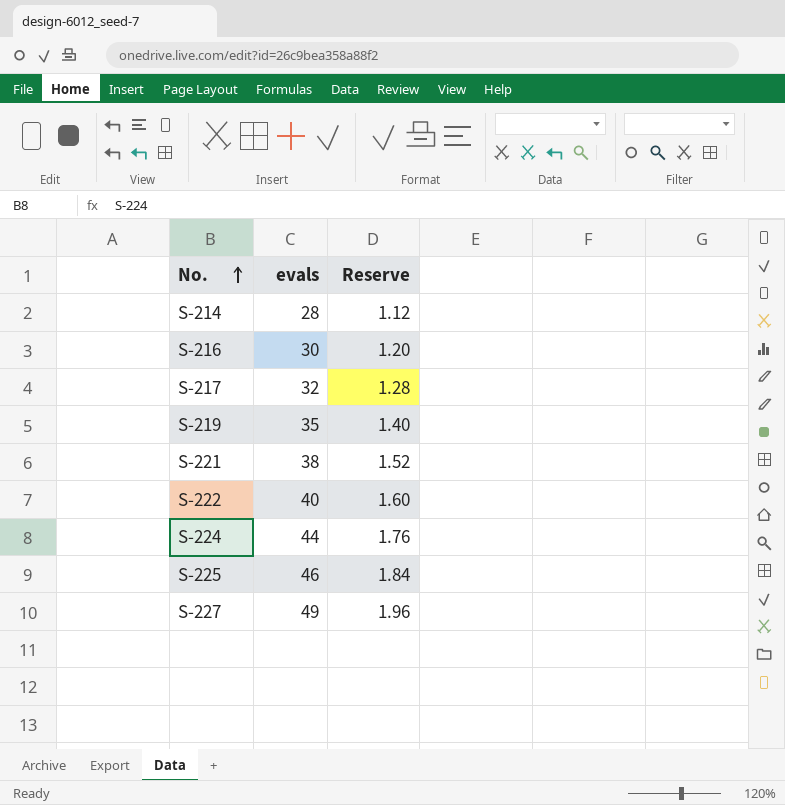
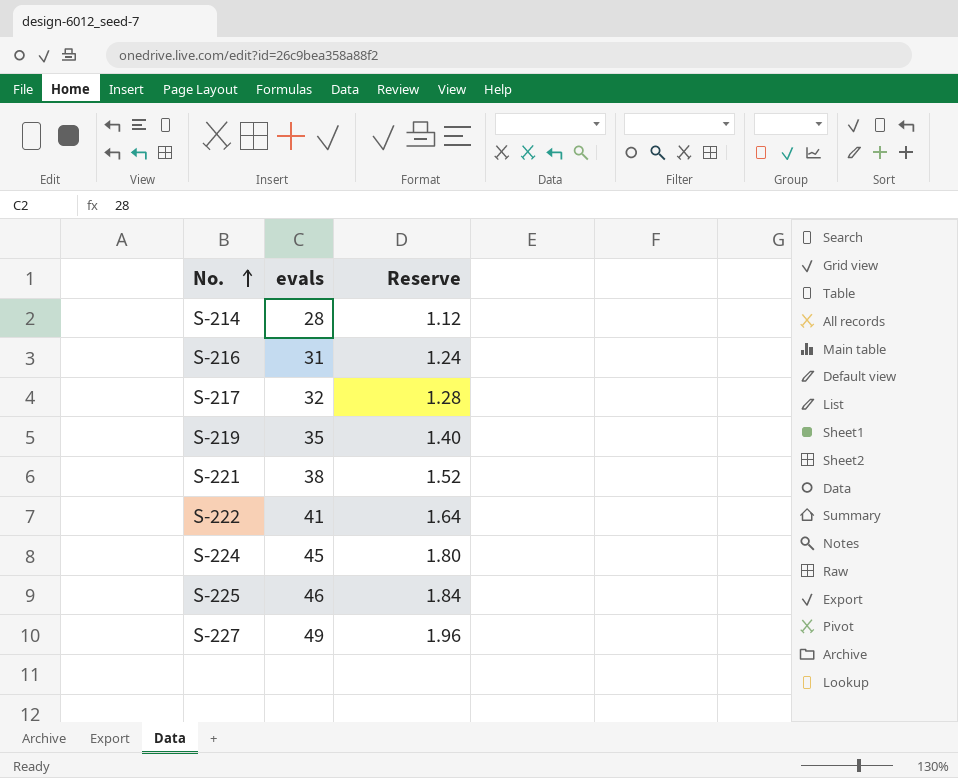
S-216 | evals: 30 -> 31
S-216 | Reserve: 1.20 -> 1.24
S-222 | evals: 40 -> 41
S-222 | Reserve: 1.60 -> 1.64
S-224 | evals: 44 -> 45
S-224 | Reserve: 1.76 -> 1.80

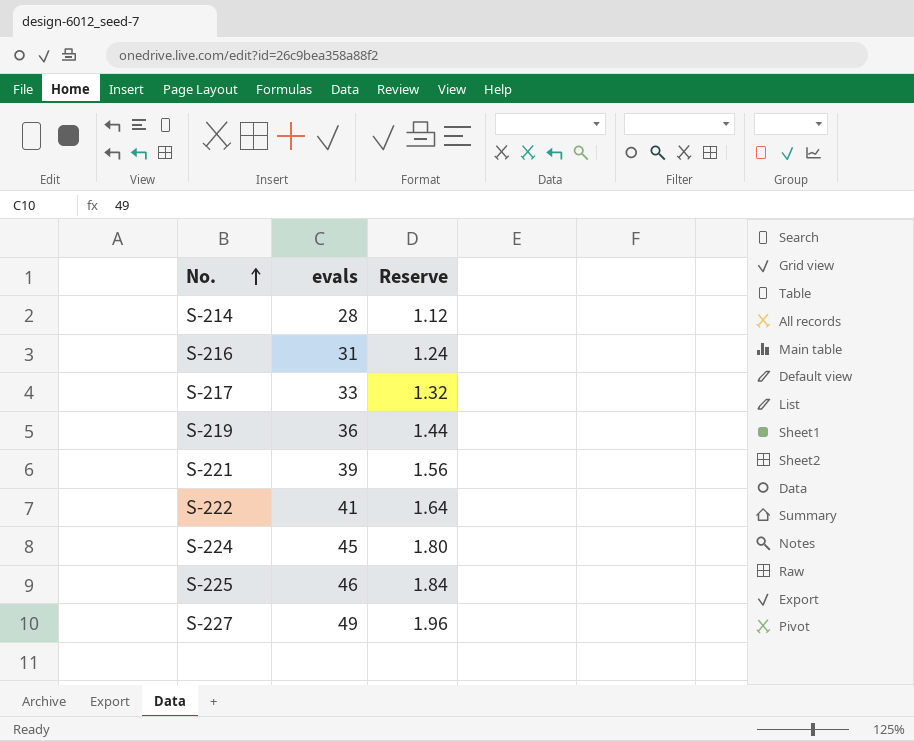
S-217 | evals: 32 -> 33
S-217 | Reserve: 1.28 -> 1.32
S-219 | evals: 35 -> 36
S-219 | Reserve: 1.40 -> 1.44
S-221 | evals: 38 -> 39
S-221 | Reserve: 1.52 -> 1.56

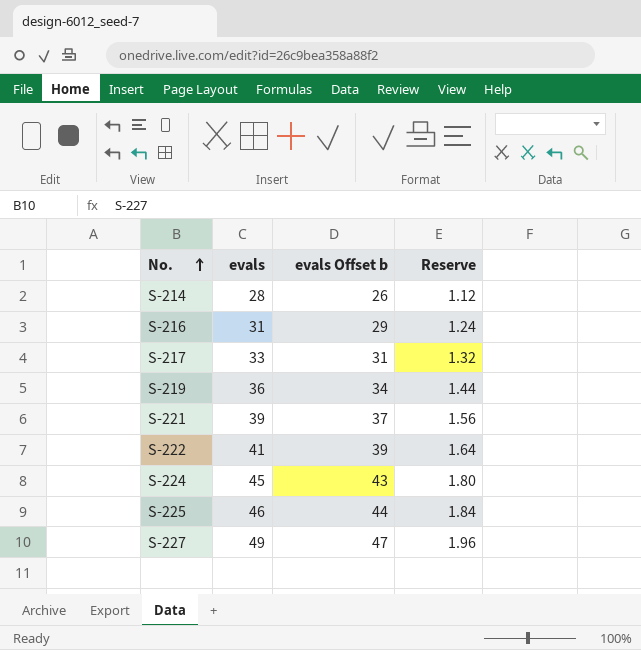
column evals Offset b | formula: none -> [evals] - 2

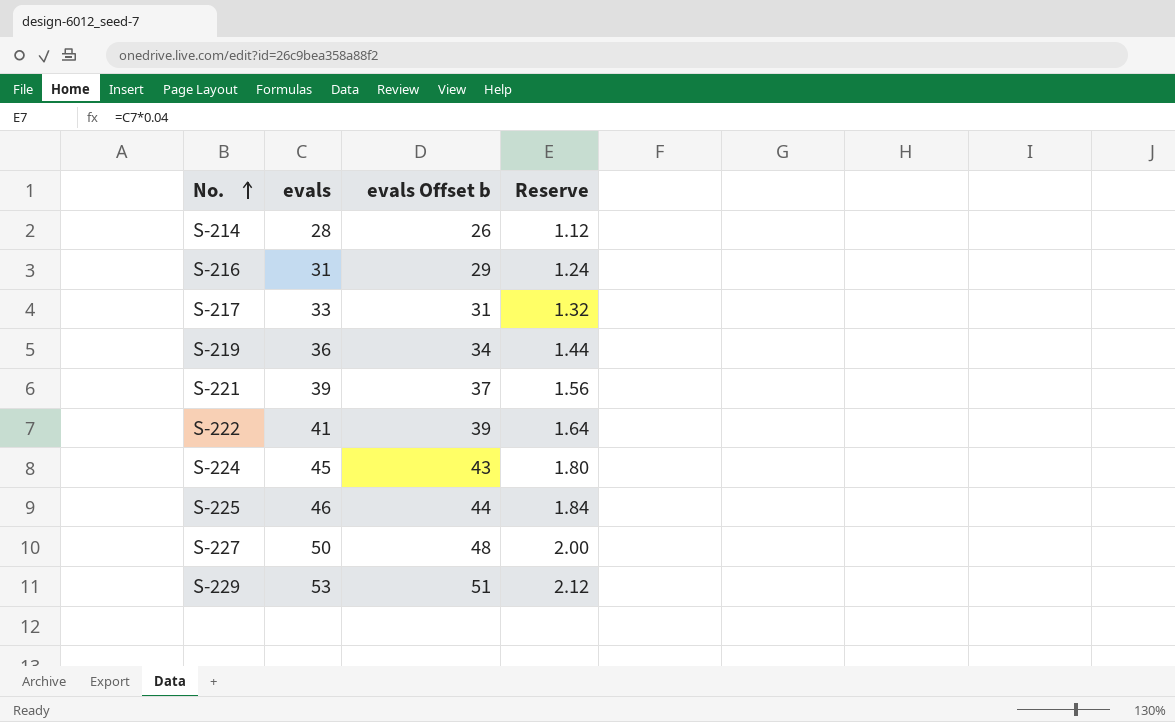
S-227 | evals: 49 -> 50
S-227 | evals Offset b: 47 -> 48
S-227 | Reserve: 1.96 -> 2.00
row S-229: none -> 53 | 51 | 2.12

